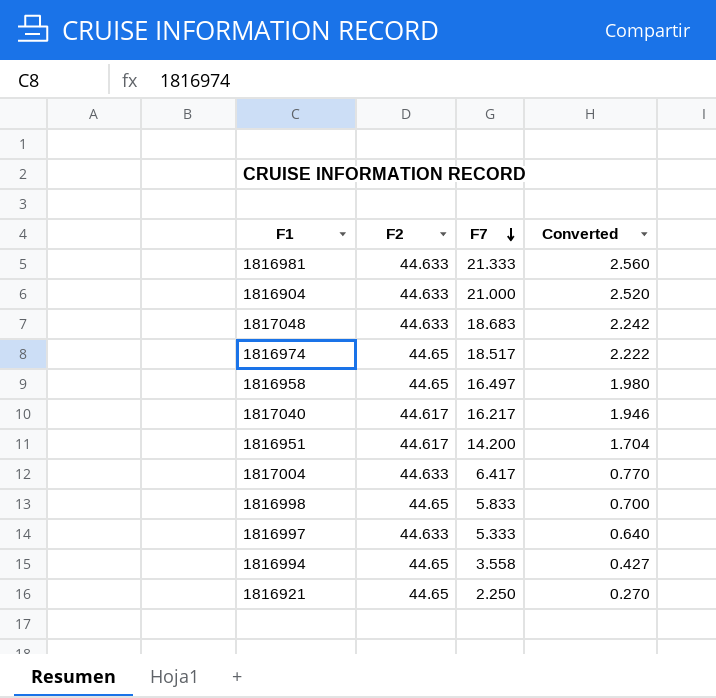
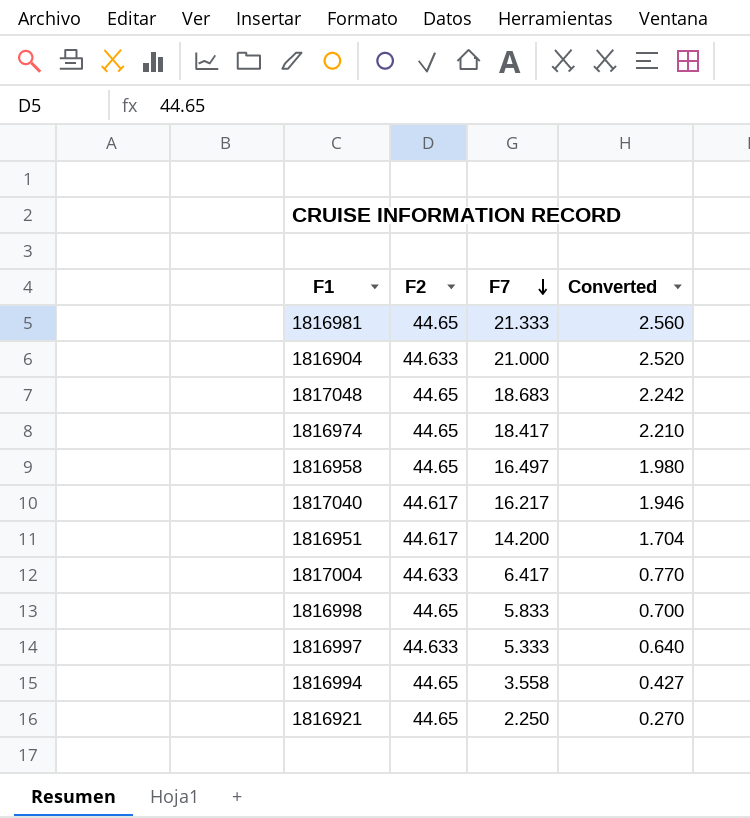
1816981 | F2: 44.633 -> 44.65
1817048 | F2: 44.633 -> 44.65
1816974 | F7: 18.517 -> 18.417
1816974 | Converted: 2.222 -> 2.210

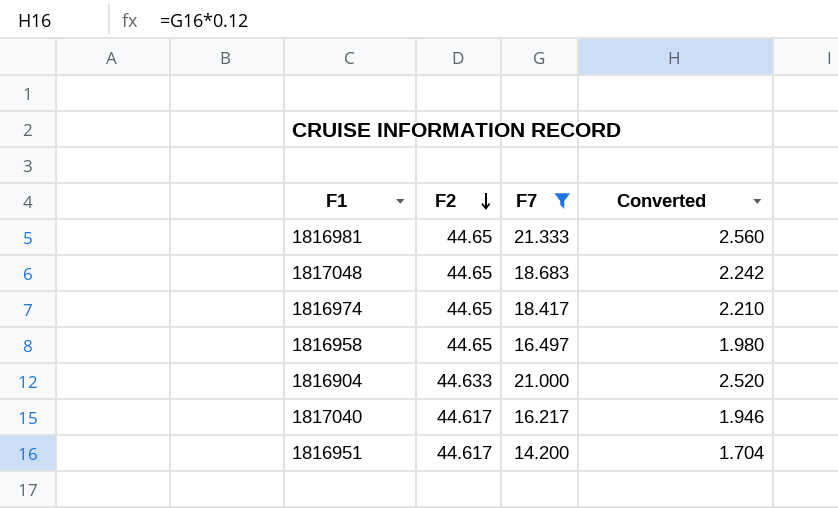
filter: none -> F7 >= 14.200
row order: F7 descending -> F2 descending

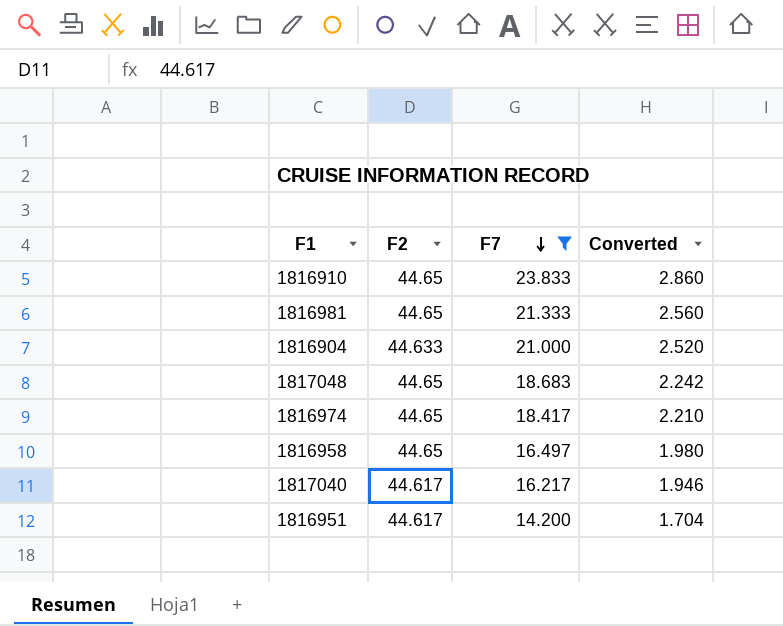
row order: F2 descending -> F7 descending
row 1816910: none -> 44.65 | 23.833 | 2.860

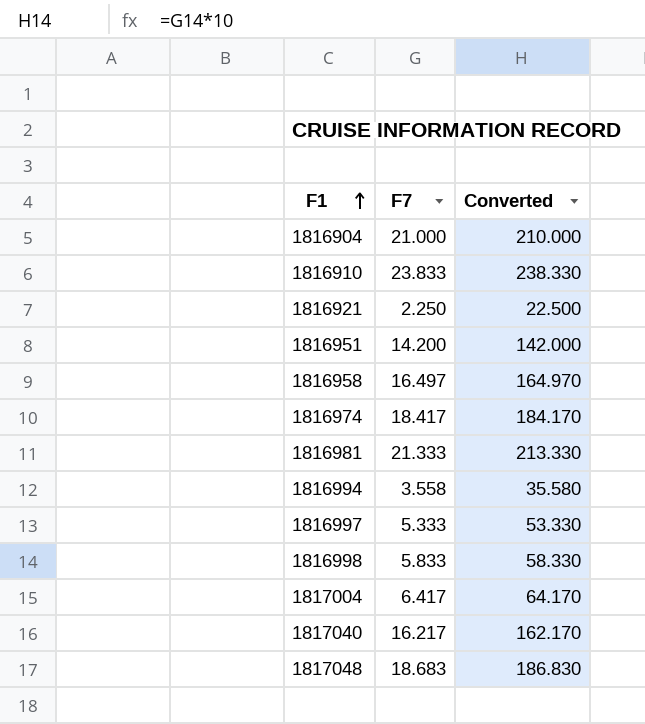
filter: F7 >= 14.200 -> none
row order: F7 descending -> F1 ascending
column F2 | position: 2 -> none
column Converted | formula: [F7] * 0.12 -> [F7] * 10

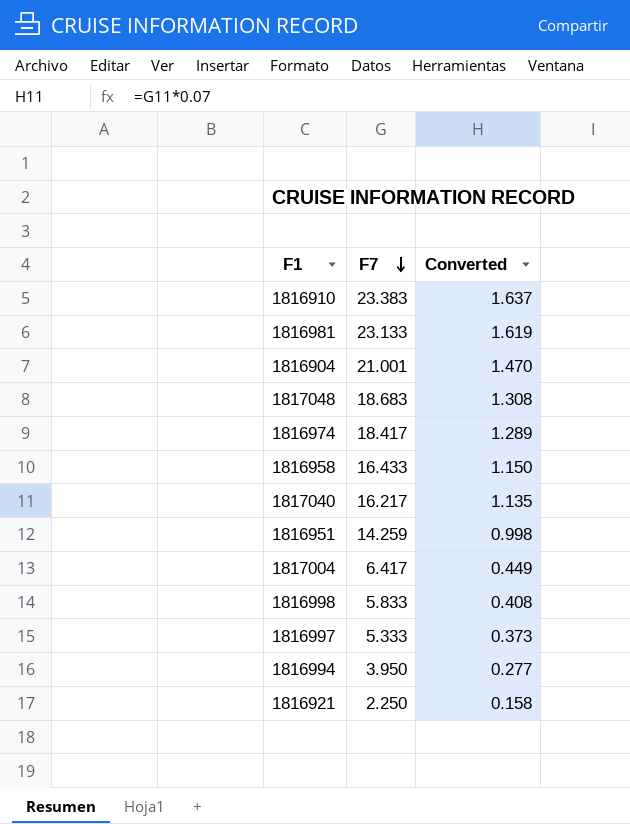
row order: F1 ascending -> F7 descending
column Converted | formula: [F7] * 10 -> [F7] * 0.07
1816910 | F7: 23.833 -> 23.383
1816981 | F7: 21.333 -> 23.133
1816904 | F7: 21.000 -> 21.001
1816958 | F7: 16.497 -> 16.433
1816951 | F7: 14.200 -> 14.259
1816994 | F7: 3.558 -> 3.950

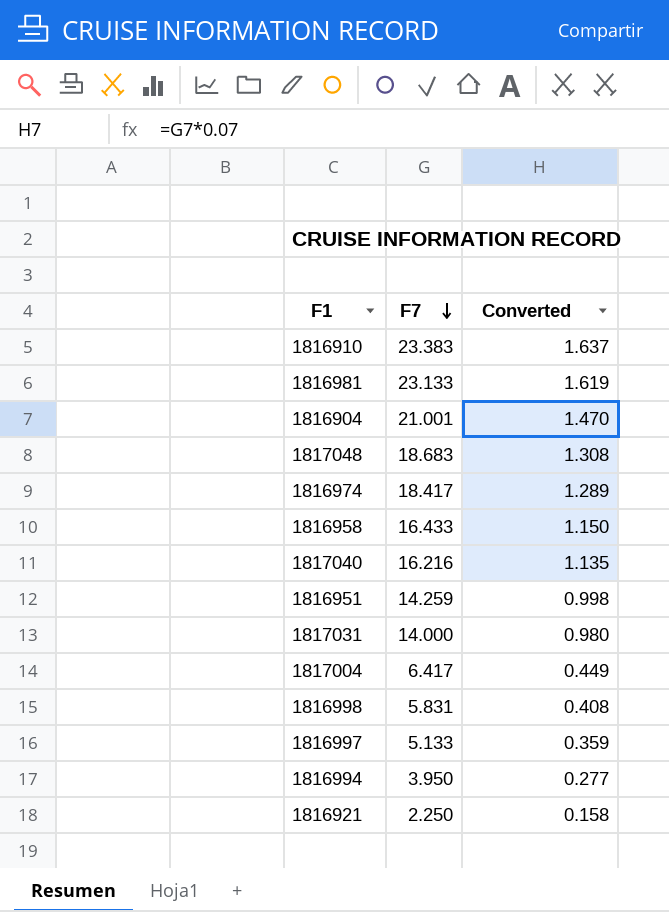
1817040 | F7: 16.217 -> 16.216
row 1817031: none -> 14.000 | 0.980
1816998 | F7: 5.833 -> 5.831
1816997 | F7: 5.333 -> 5.133
1816997 | Converted: 0.373 -> 0.359

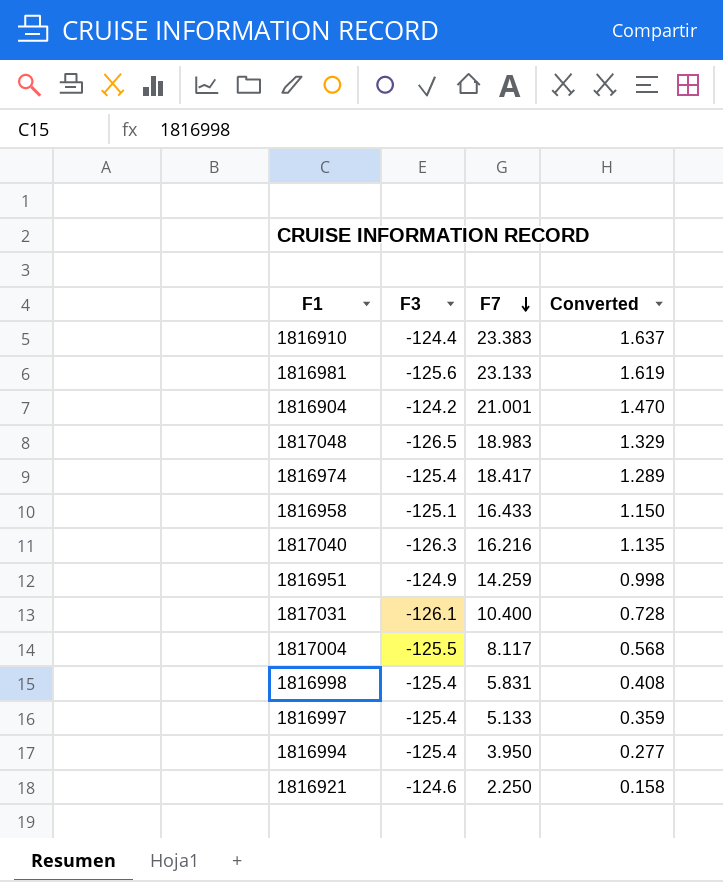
column F3 | position: none -> 2
1817048 | F7: 18.683 -> 18.983
1817048 | Converted: 1.308 -> 1.329
1817031 | F7: 14.000 -> 10.400
1817031 | Converted: 0.980 -> 0.728
1817004 | F7: 6.417 -> 8.117
1817004 | Converted: 0.449 -> 0.568

